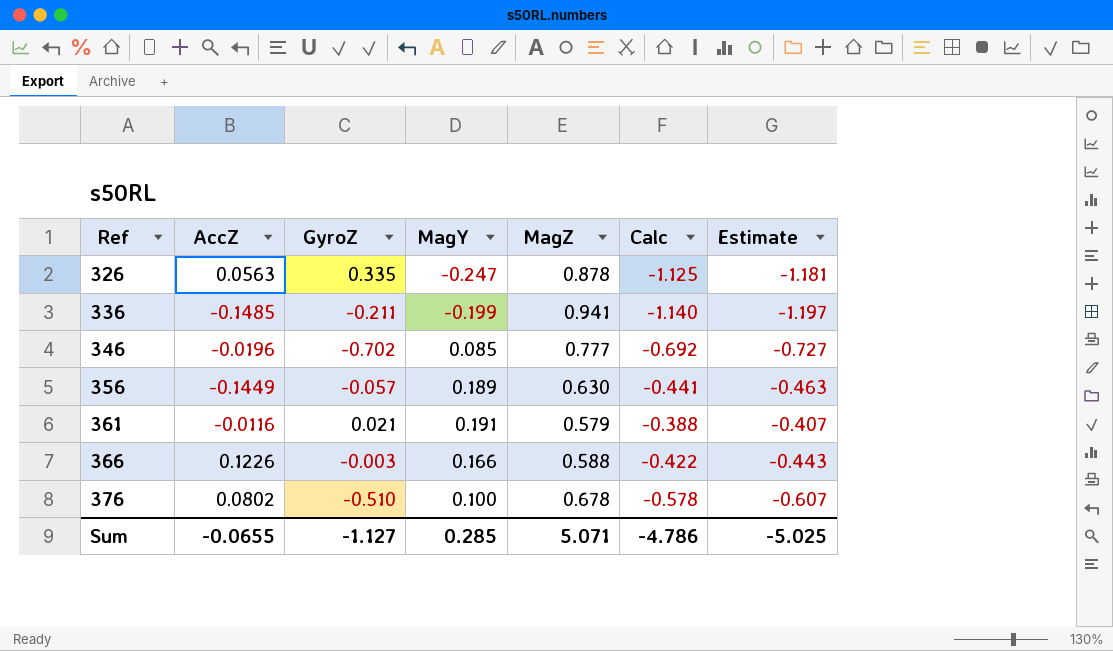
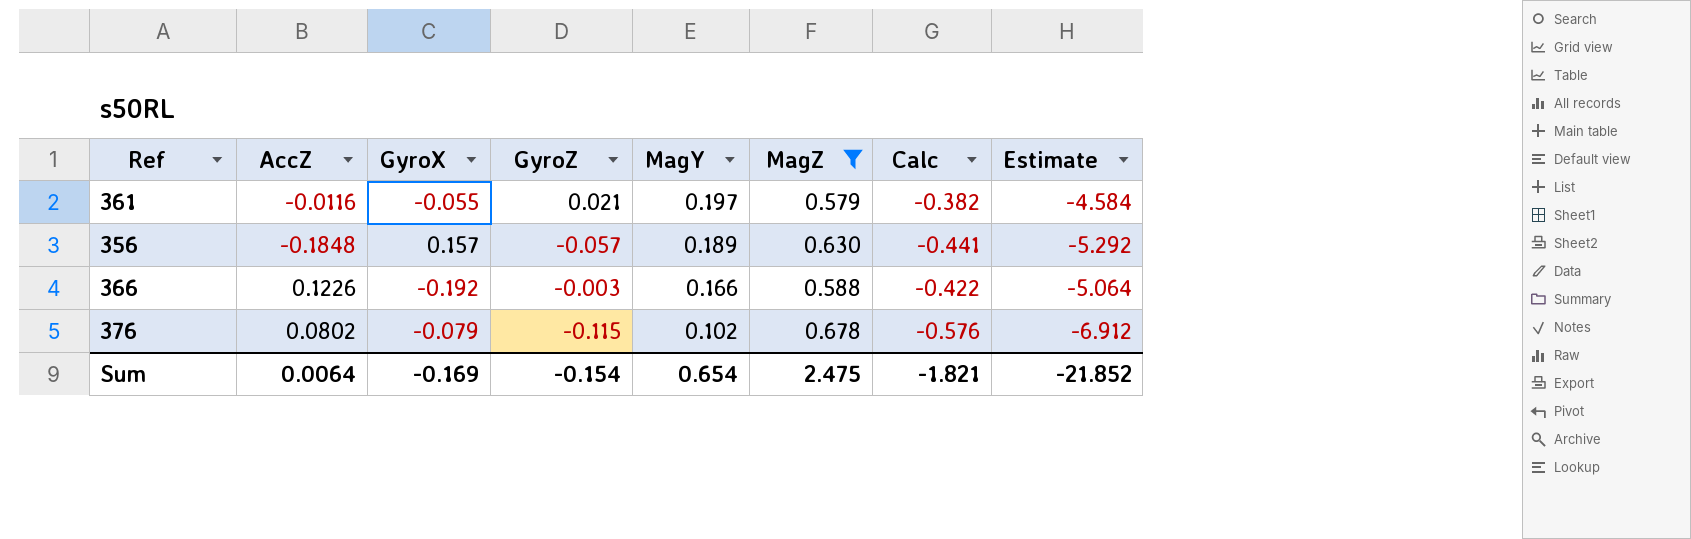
filter: none -> MagZ <= 0.678
row order: Ref ascending -> MagY descending
column GyroX | position: none -> 3
column Estimate | formula: [Calc] * 1.05 -> [Calc] * 12
361 | MagY: 0.191 -> 0.197
361 | Calc: -0.388 -> -0.382
356 | AccZ: -0.1449 -> -0.1848
376 | GyroZ: -0.510 -> -0.115
376 | MagY: 0.100 -> 0.102
376 | Calc: -0.578 -> -0.576
Sum | AccZ: -0.0655 -> 0.0064
Sum | GyroZ: -1.127 -> -0.154
Sum | MagY: 0.285 -> 0.654
Sum | MagZ: 5.071 -> 2.475
Sum | Calc: -4.786 -> -1.821
Sum | Estimate: -5.025 -> -21.852

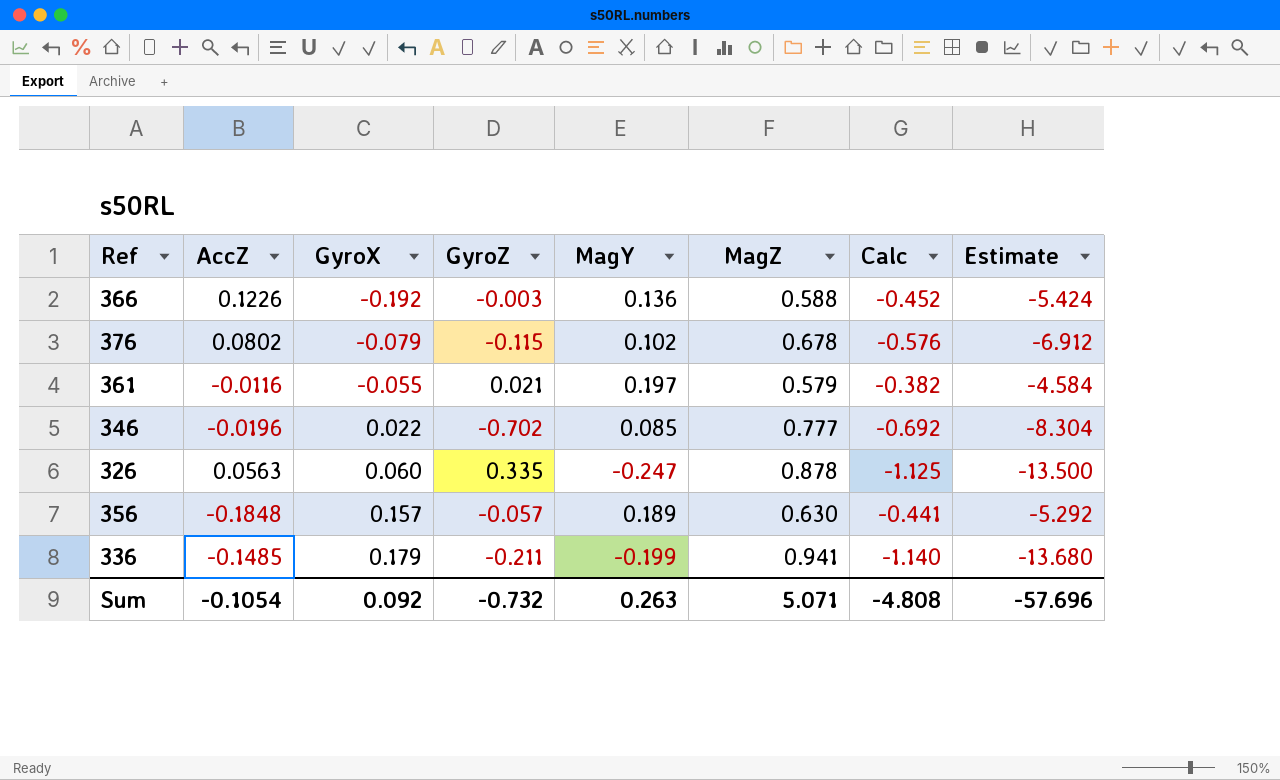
filter: MagZ <= 0.678 -> none
row order: MagY descending -> GyroX ascending
366 | MagY: 0.166 -> 0.136
366 | Calc: -0.422 -> -0.452
366 | Estimate: -5.064 -> -5.424
Sum | AccZ: 0.0064 -> -0.1054
Sum | GyroX: -0.169 -> 0.092
Sum | GyroZ: -0.154 -> -0.732
Sum | MagY: 0.654 -> 0.263
Sum | MagZ: 2.475 -> 5.071
Sum | Calc: -1.821 -> -4.808
Sum | Estimate: -21.852 -> -57.696

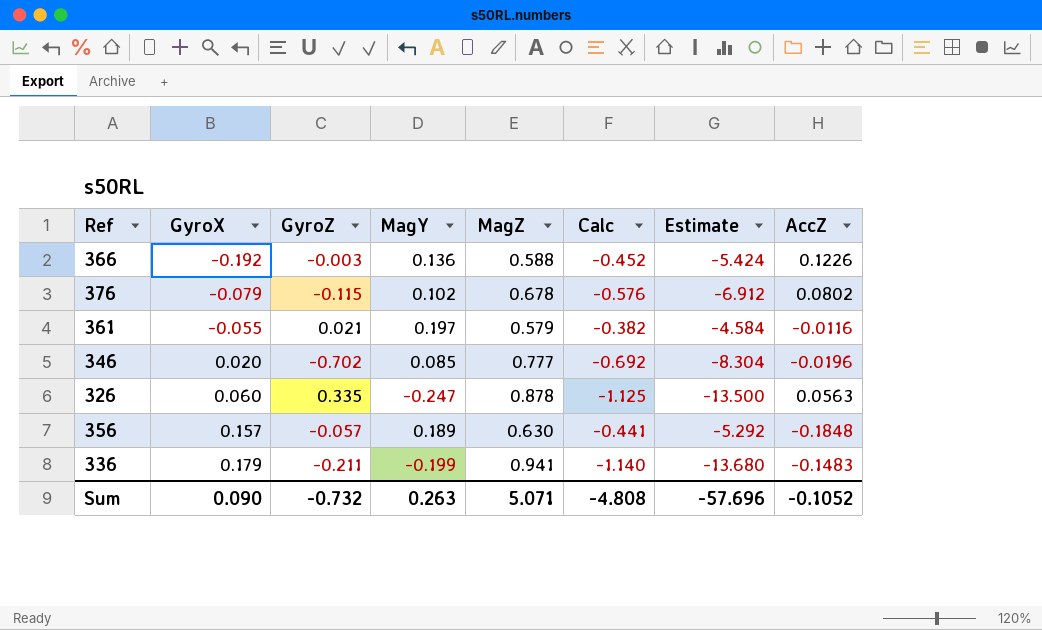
column AccZ | position: 2 -> 8
346 | GyroX: 0.022 -> 0.020
336 | AccZ: -0.1485 -> -0.1483
Sum | GyroX: 0.092 -> 0.090
Sum | AccZ: -0.1054 -> -0.1052

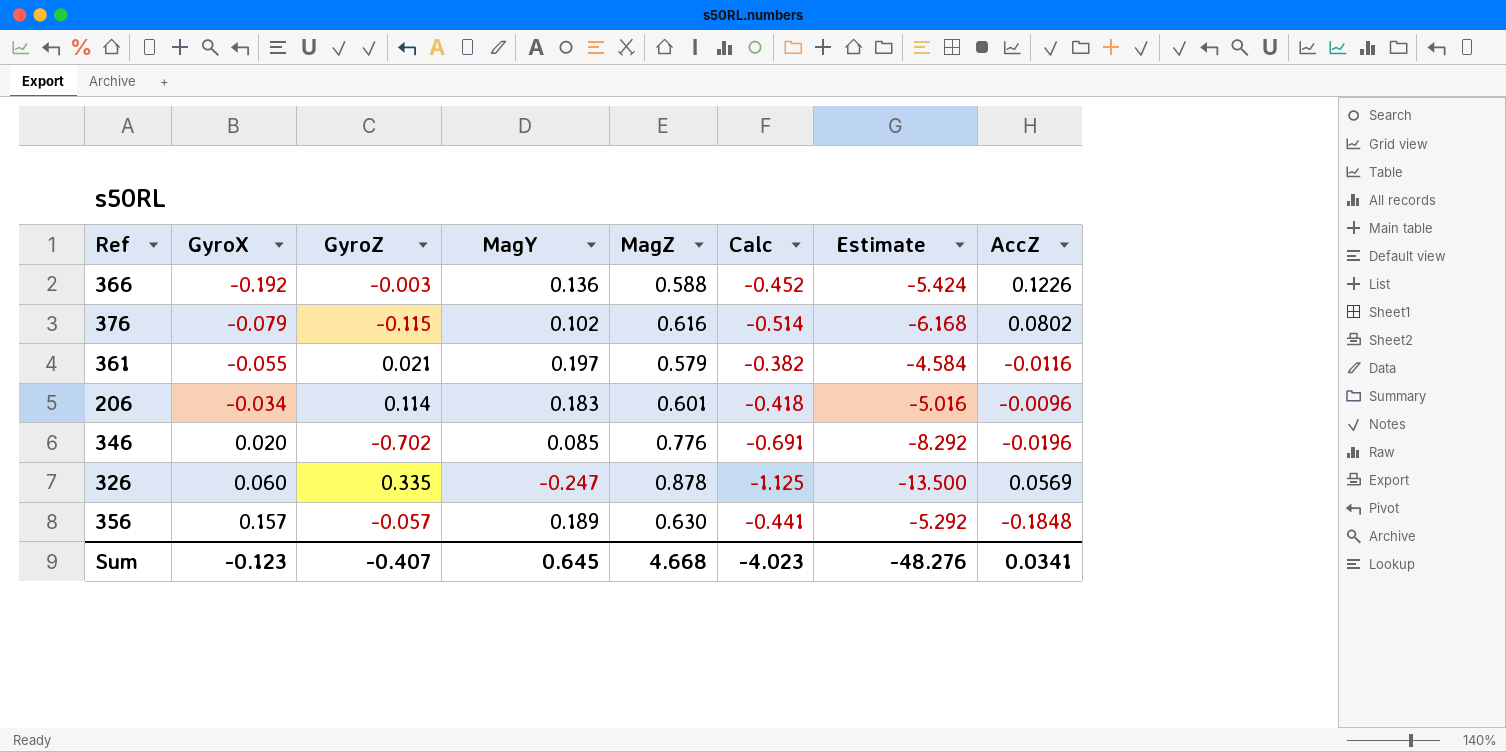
row 336: 0.179 | -0.211 | -0.199 | 0.941 | -1.140 | -13.680 | -0.1483 -> none
376 | MagZ: 0.678 -> 0.616
376 | Calc: -0.576 -> -0.514
376 | Estimate: -6.912 -> -6.168
row 206: none -> -0.034 | 0.114 | 0.183 | 0.601 | -0.418 | -5.016 | -0.0096
346 | MagZ: 0.777 -> 0.776
346 | Calc: -0.692 -> -0.691
346 | Estimate: -8.304 -> -8.292
326 | AccZ: 0.0563 -> 0.0569
Sum | GyroX: 0.090 -> -0.123
Sum | GyroZ: -0.732 -> -0.407
Sum | MagY: 0.263 -> 0.645
Sum | MagZ: 5.071 -> 4.668
Sum | Calc: -4.808 -> -4.023
Sum | Estimate: -57.696 -> -48.276
Sum | AccZ: -0.1052 -> 0.0341

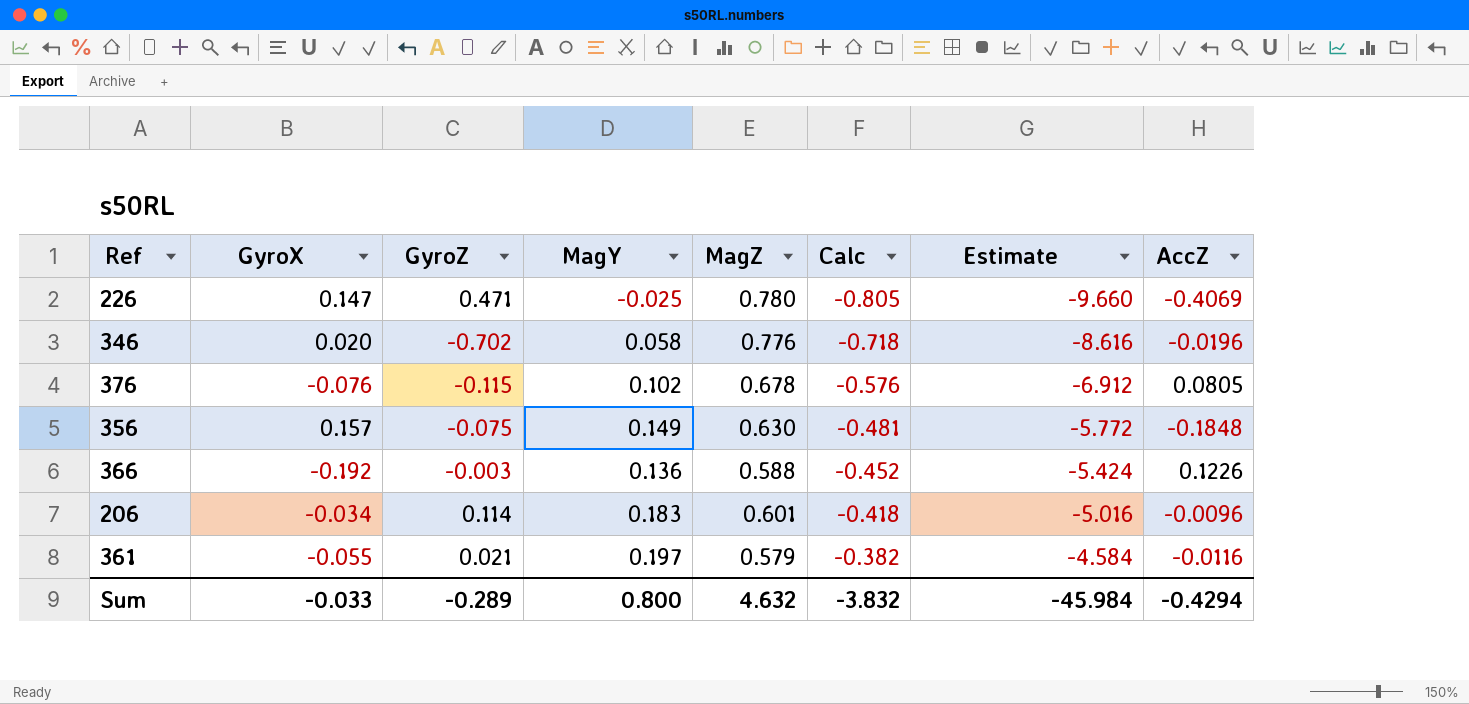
row order: GyroX ascending -> Calc ascending
row 326: 0.060 | 0.335 | -0.247 | 0.878 | -1.125 | -13.500 | 0.0569 -> none
row 226: none -> 0.147 | 0.471 | -0.025 | 0.780 | -0.805 | -9.660 | -0.4069
346 | MagY: 0.085 -> 0.058
346 | Calc: -0.691 -> -0.718
346 | Estimate: -8.292 -> -8.616
376 | GyroX: -0.079 -> -0.076
376 | MagZ: 0.616 -> 0.678
376 | Calc: -0.514 -> -0.576
376 | Estimate: -6.168 -> -6.912
376 | AccZ: 0.0802 -> 0.0805
356 | GyroZ: -0.057 -> -0.075
356 | MagY: 0.189 -> 0.149
356 | Calc: -0.441 -> -0.481
356 | Estimate: -5.292 -> -5.772
Sum | GyroX: -0.123 -> -0.033
Sum | GyroZ: -0.407 -> -0.289
Sum | MagY: 0.645 -> 0.800
Sum | MagZ: 4.668 -> 4.632
Sum | Calc: -4.023 -> -3.832
Sum | Estimate: -48.276 -> -45.984
Sum | AccZ: 0.0341 -> -0.4294

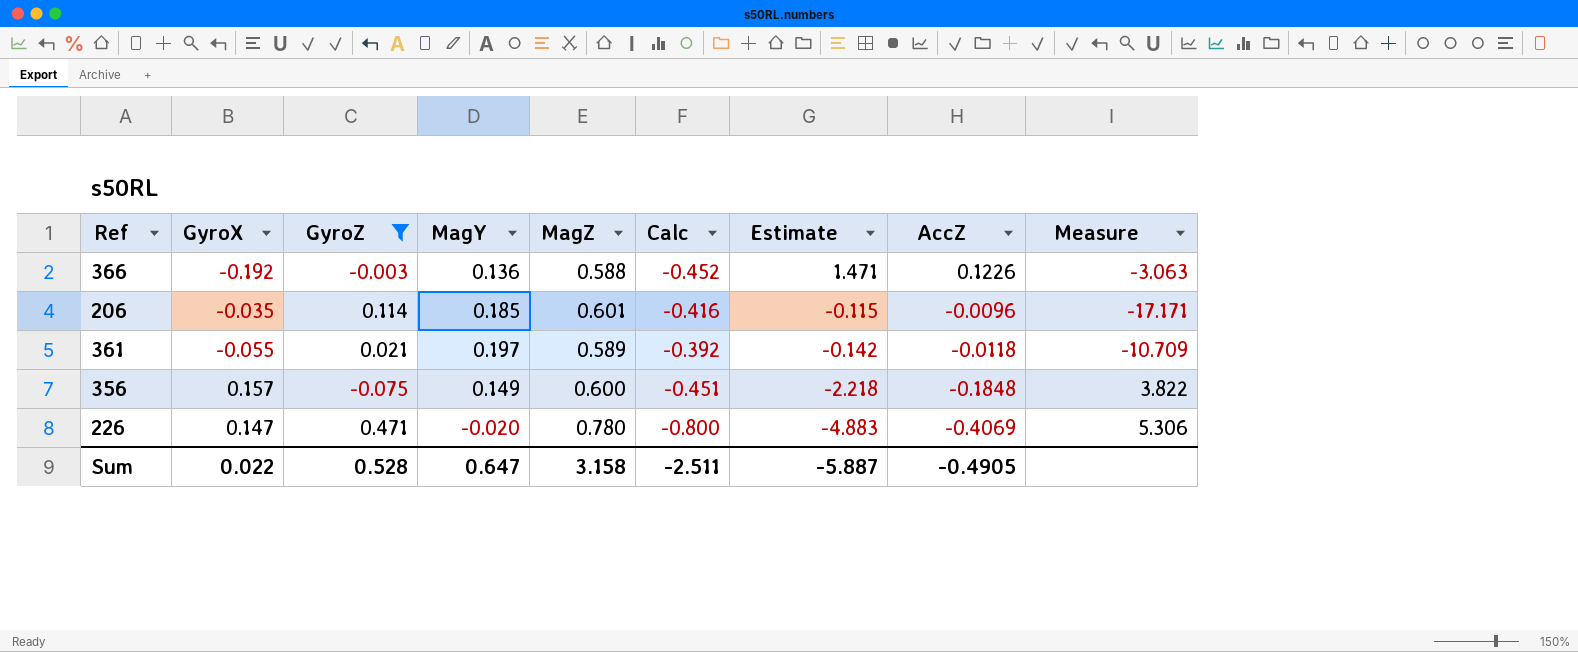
filter: none -> GyroZ >= -0.075
row order: Calc ascending -> Estimate descending
column Estimate | formula: [Calc] * 12 -> [AccZ] * 12
column Measure | formula: none -> [MagZ] / [GyroX]
206 | GyroX: -0.034 -> -0.035
206 | MagY: 0.183 -> 0.185
206 | Calc: -0.418 -> -0.416
361 | MagZ: 0.579 -> 0.589
361 | Calc: -0.382 -> -0.392
361 | AccZ: -0.0116 -> -0.0118
356 | MagZ: 0.630 -> 0.600
356 | Calc: -0.481 -> -0.451
226 | MagY: -0.025 -> -0.020
226 | Calc: -0.805 -> -0.800
Sum | GyroX: -0.033 -> 0.022
Sum | GyroZ: -0.289 -> 0.528
Sum | MagY: 0.800 -> 0.647
Sum | MagZ: 4.632 -> 3.158
Sum | Calc: -3.832 -> -2.511
Sum | Estimate: -45.984 -> -5.887
Sum | AccZ: -0.4294 -> -0.4905

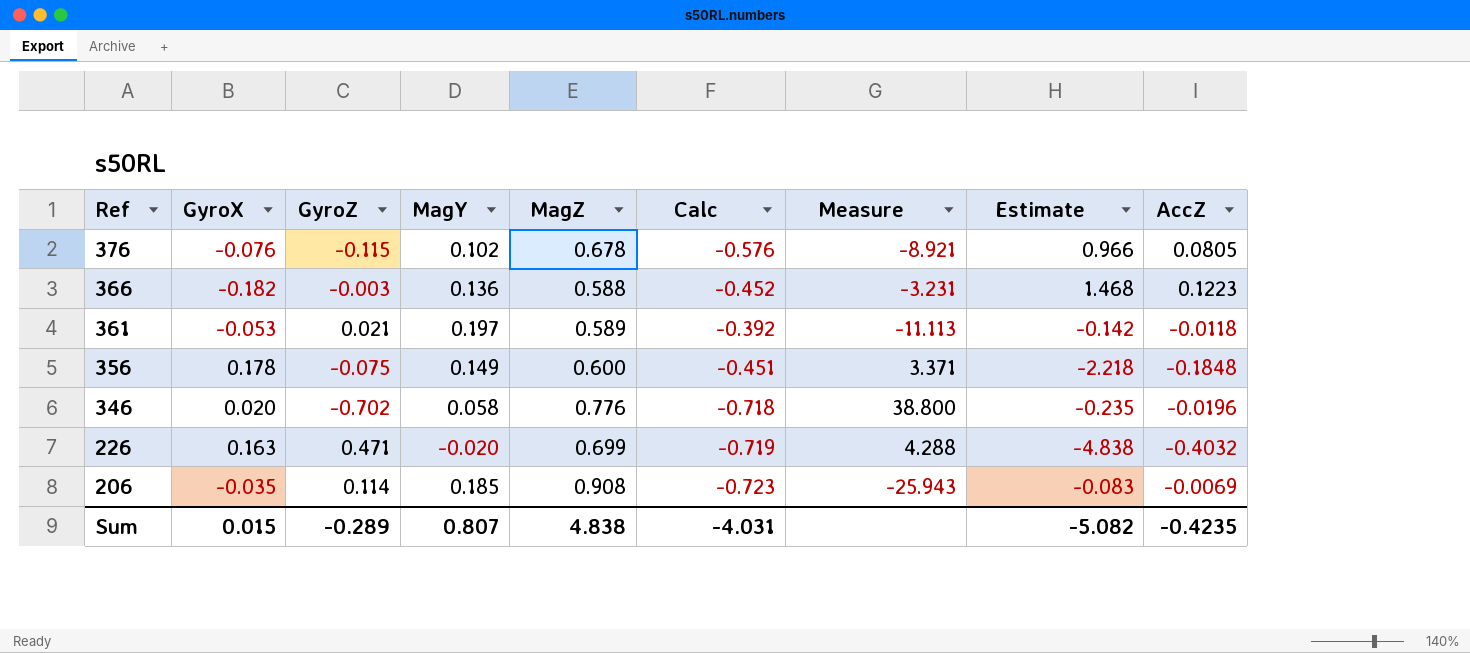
filter: GyroZ >= -0.075 -> none
row order: Estimate descending -> Ref descending
column Measure | position: 9 -> 7
366 | GyroX: -0.192 -> -0.182
366 | Measure: -3.063 -> -3.231
366 | Estimate: 1.471 -> 1.468
366 | AccZ: 0.1226 -> 0.1223
361 | GyroX: -0.055 -> -0.053
361 | Measure: -10.709 -> -11.113
356 | GyroX: 0.157 -> 0.178
356 | Measure: 3.822 -> 3.371
226 | GyroX: 0.147 -> 0.163
226 | MagZ: 0.780 -> 0.699
226 | Calc: -0.800 -> -0.719
226 | Measure: 5.306 -> 4.288
226 | Estimate: -4.883 -> -4.838
226 | AccZ: -0.4069 -> -0.4032
206 | MagZ: 0.601 -> 0.908
206 | Calc: -0.416 -> -0.723
206 | Measure: -17.171 -> -25.943
206 | Estimate: -0.115 -> -0.083
206 | AccZ: -0.0096 -> -0.0069
Sum | GyroX: 0.022 -> 0.015
Sum | GyroZ: 0.528 -> -0.289
Sum | MagY: 0.647 -> 0.807
Sum | MagZ: 3.158 -> 4.838
Sum | Calc: -2.511 -> -4.031
Sum | Estimate: -5.887 -> -5.082
Sum | AccZ: -0.4905 -> -0.4235

